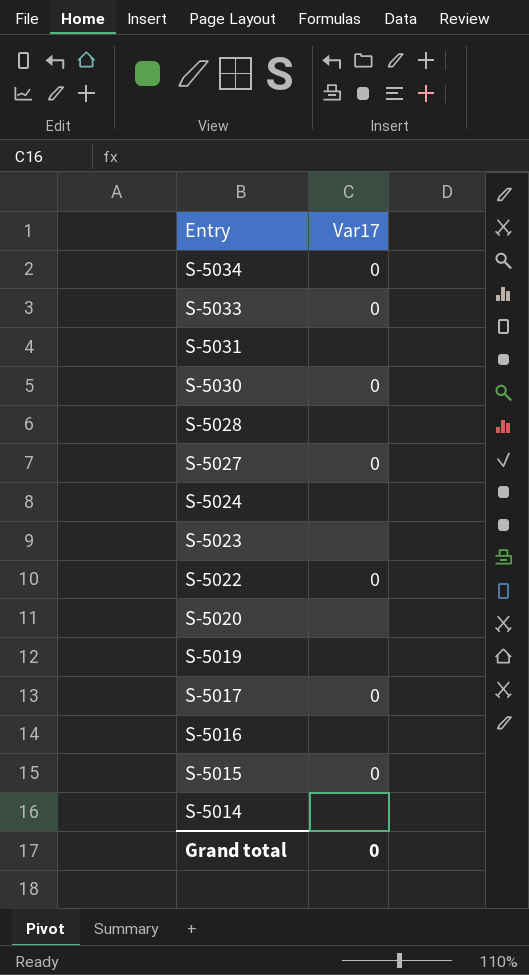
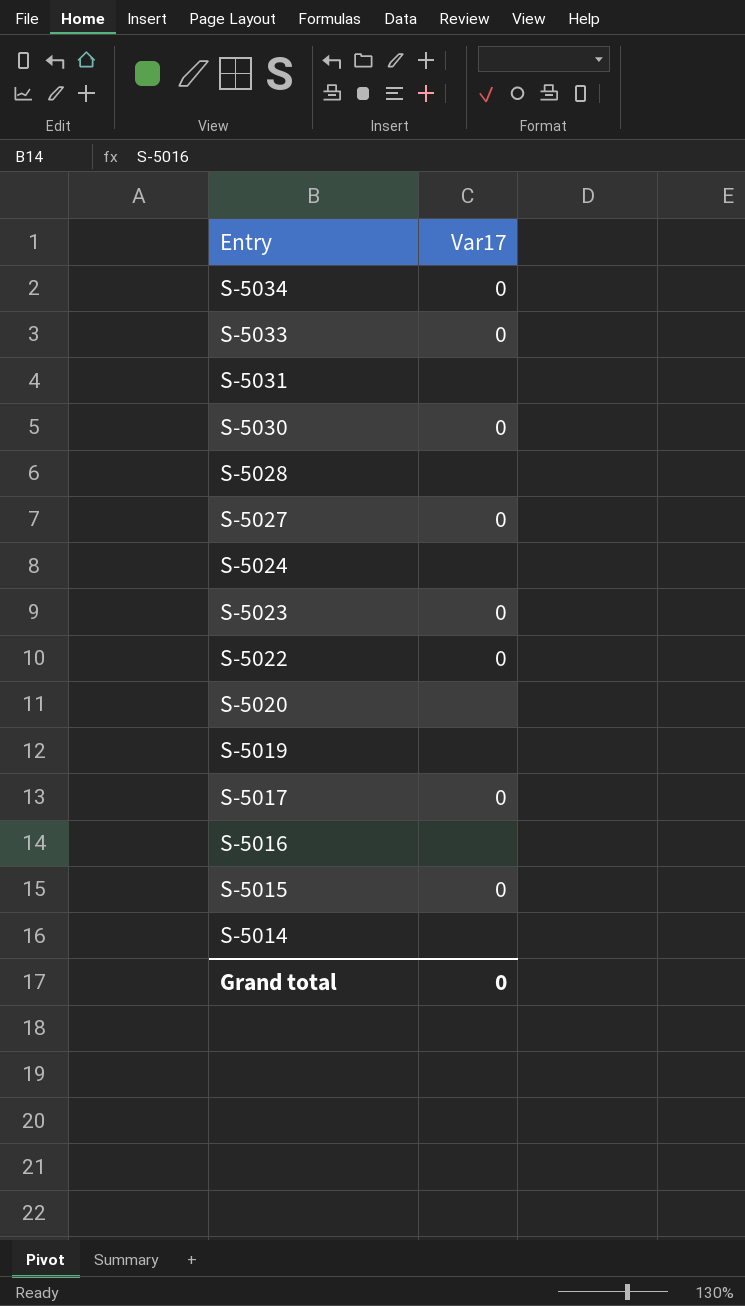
S-5023 | Var17: none -> 0

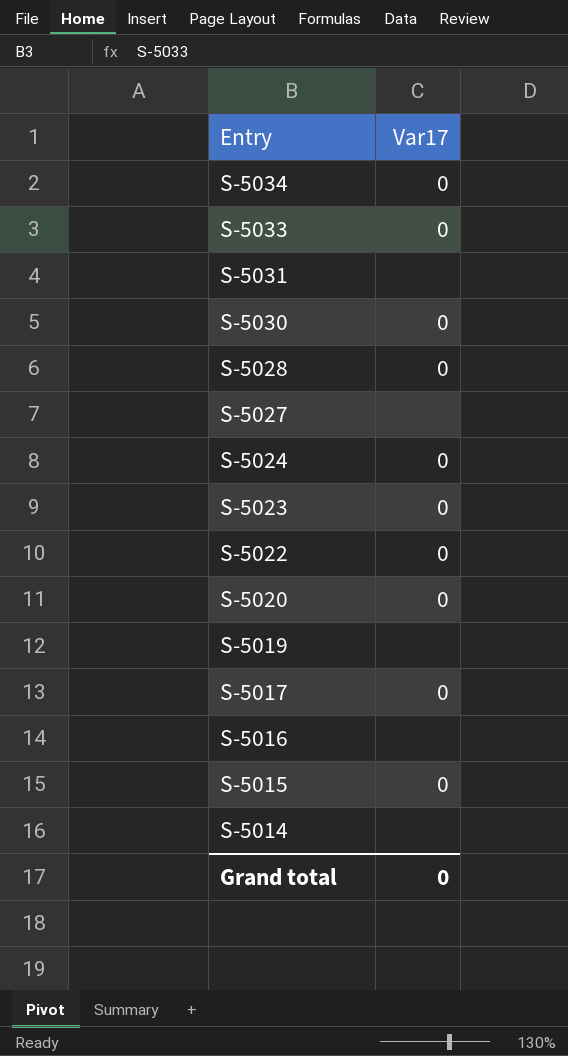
S-5028 | Var17: none -> 0
S-5027 | Var17: 0 -> none
S-5024 | Var17: none -> 0
S-5020 | Var17: none -> 0

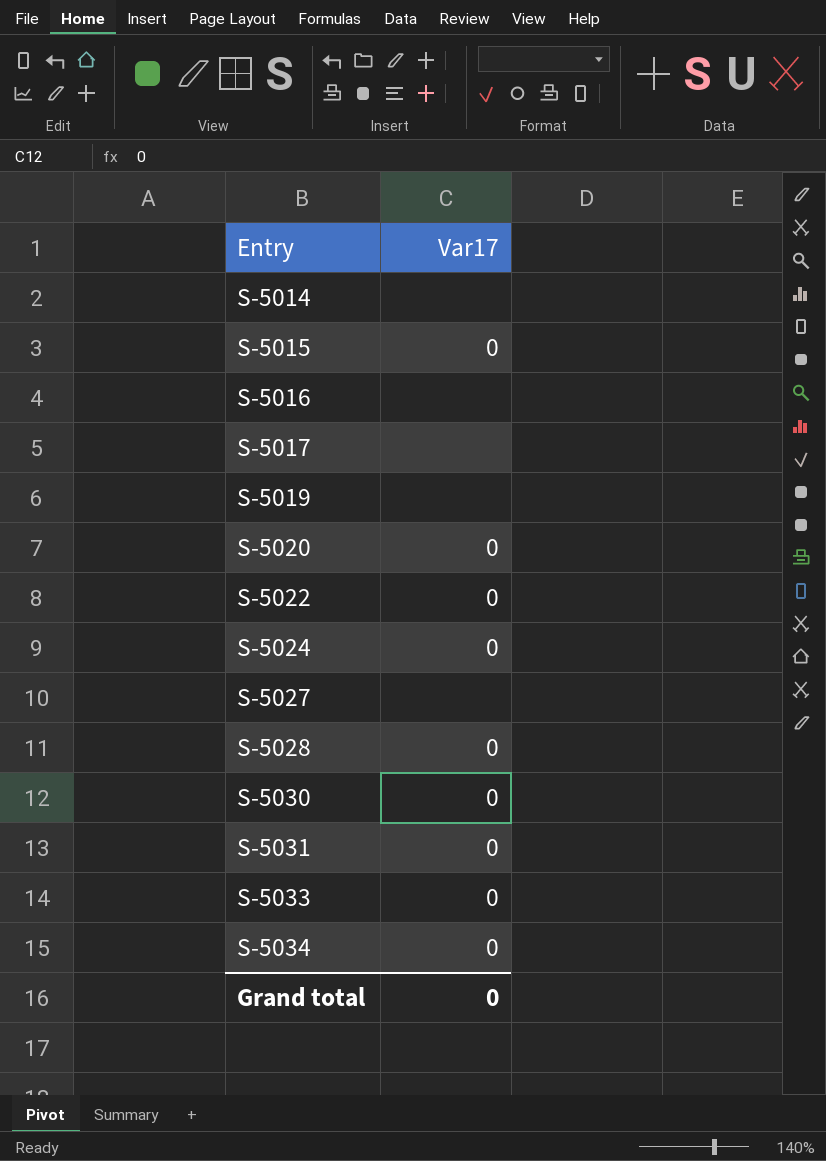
row order: Entry descending -> Entry ascending
row S-5023: 0 -> none
S-5017 | Var17: 0 -> none
S-5031 | Var17: none -> 0

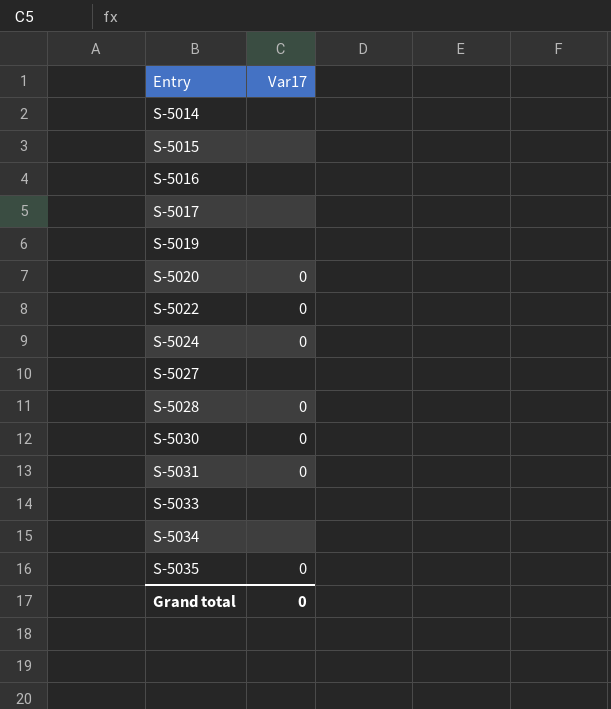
S-5015 | Var17: 0 -> none
S-5033 | Var17: 0 -> none
S-5034 | Var17: 0 -> none
row S-5035: none -> 0

